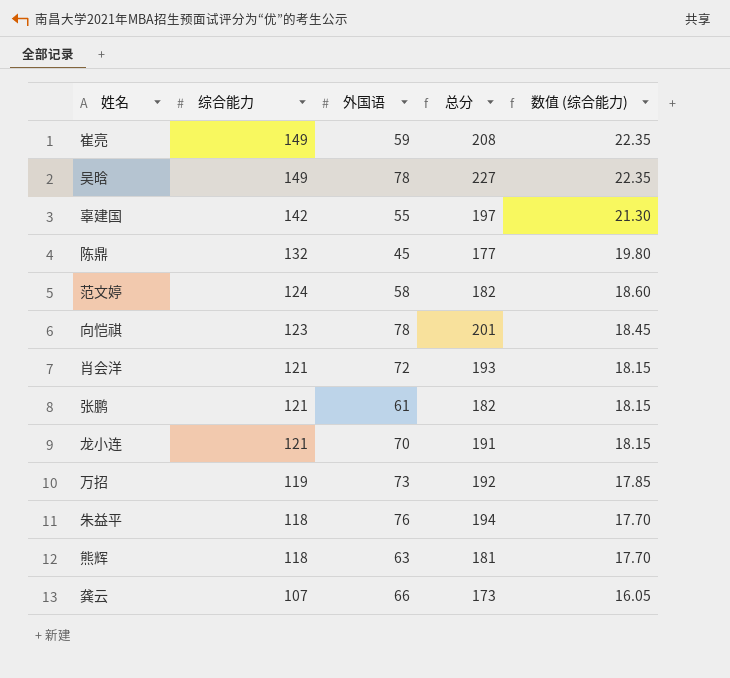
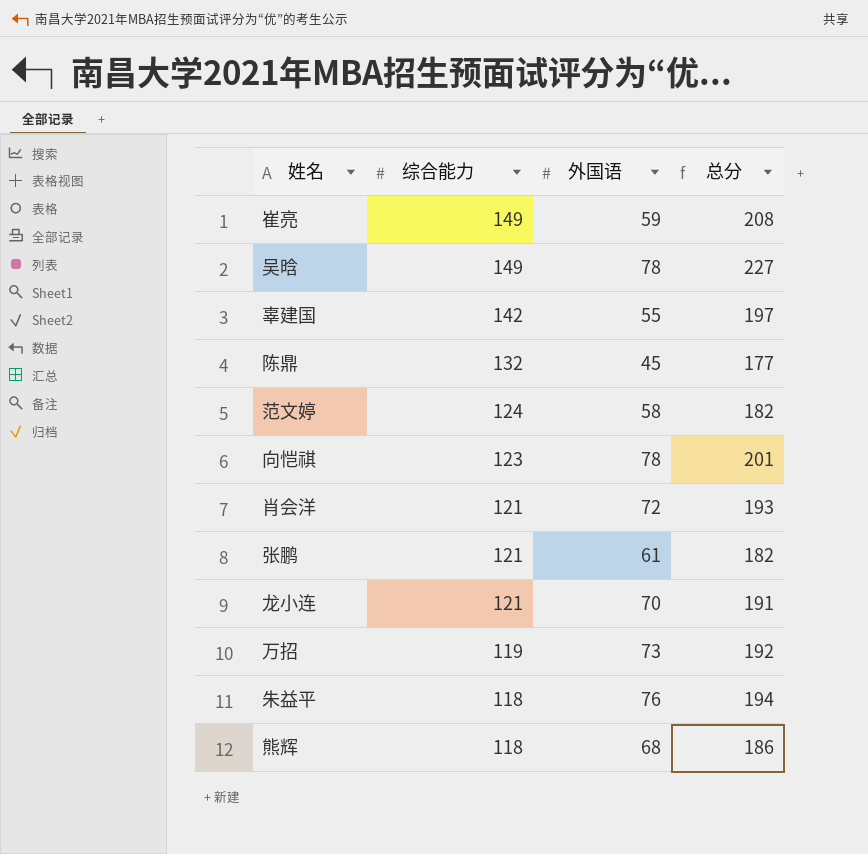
column 数值 (综合能力) | formula: [综合能力] * 0.15 -> none
row 龚云: 107 | 66 | 173 | 16.05 -> none
熊辉 | 外国语: 63 -> 68
熊辉 | 总分: 181 -> 186

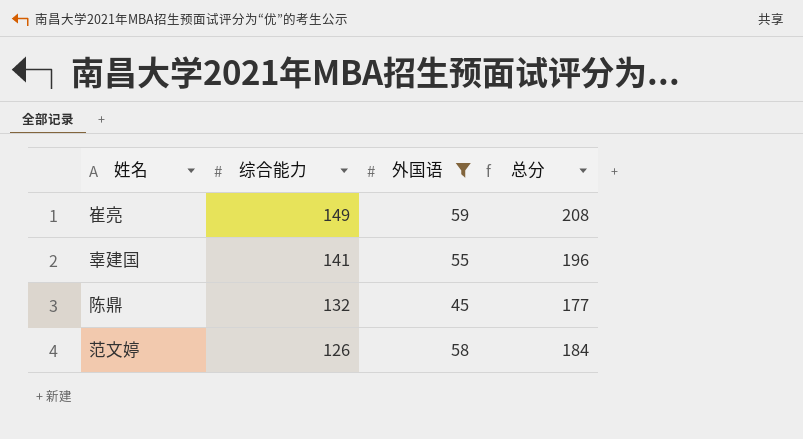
filter: none -> 外国语 <= 59
辜建国 | 综合能力: 142 -> 141
辜建国 | 总分: 197 -> 196
范文婷 | 综合能力: 124 -> 126
范文婷 | 总分: 182 -> 184

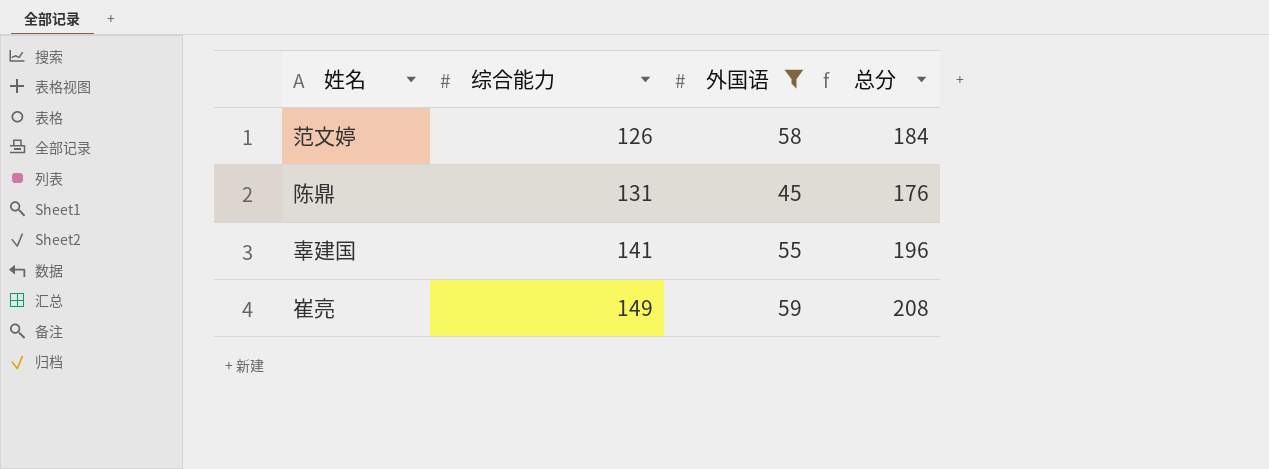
row order: 综合能力 descending -> 综合能力 ascending
陈鼎 | 综合能力: 132 -> 131
陈鼎 | 总分: 177 -> 176

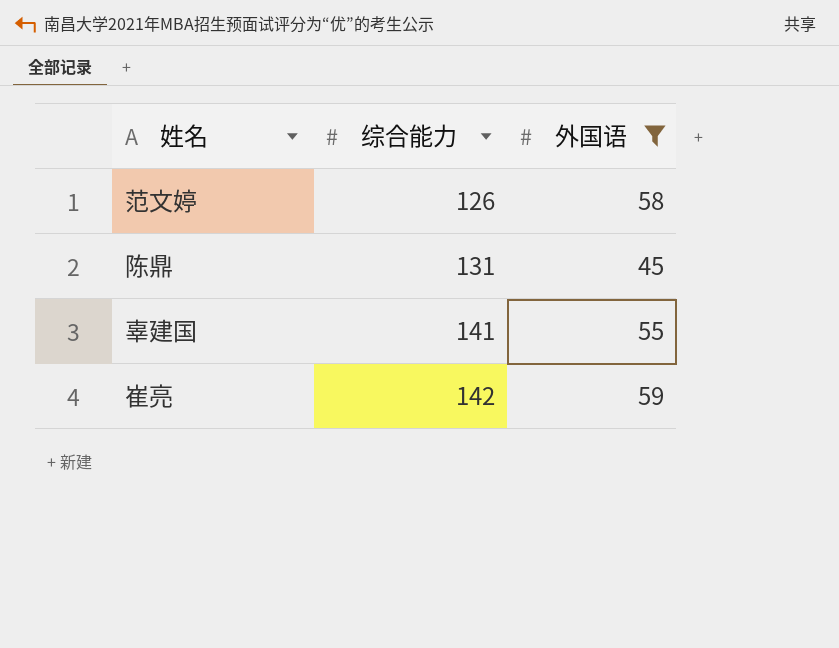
column 总分 | formula: [综合能力] + [外国语] -> none
崔亮 | 综合能力: 149 -> 142

